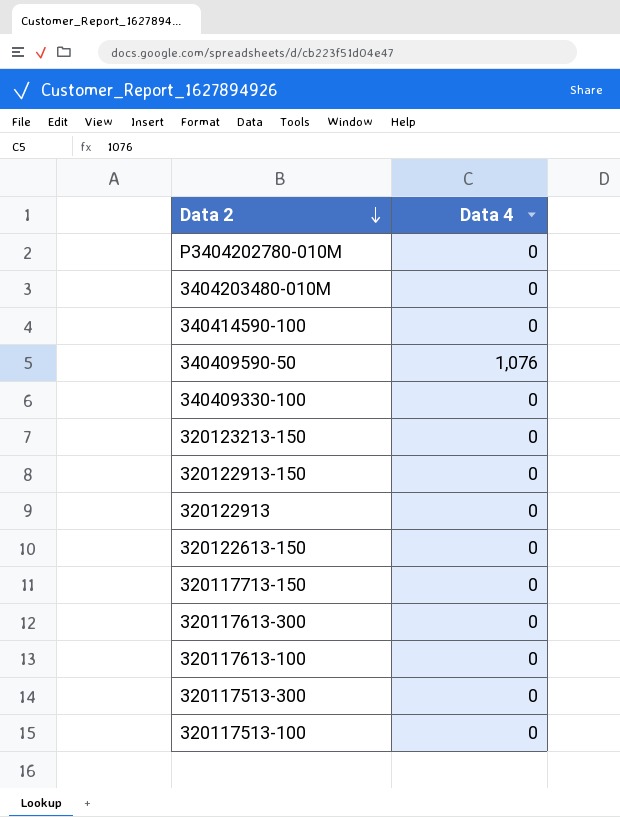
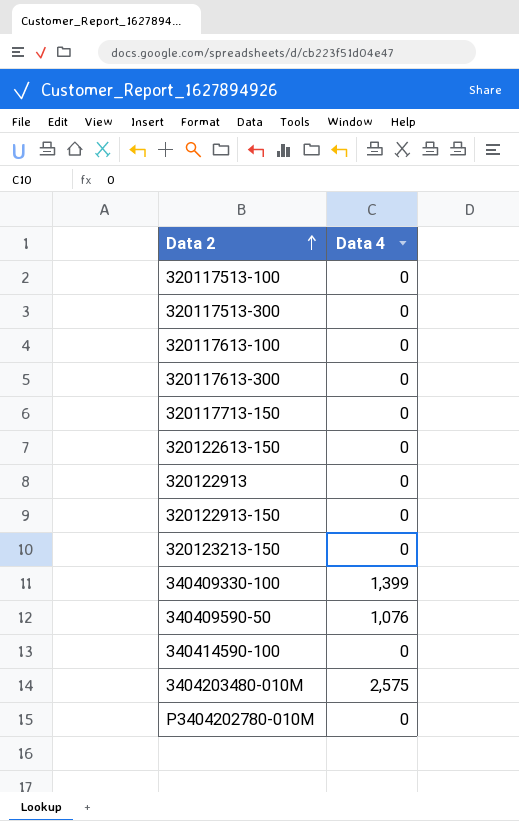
row order: Data 2 descending -> Data 2 ascending
340409330-100 | Data 4: 0 -> 1,399
3404203480-010M | Data 4: 0 -> 2,575

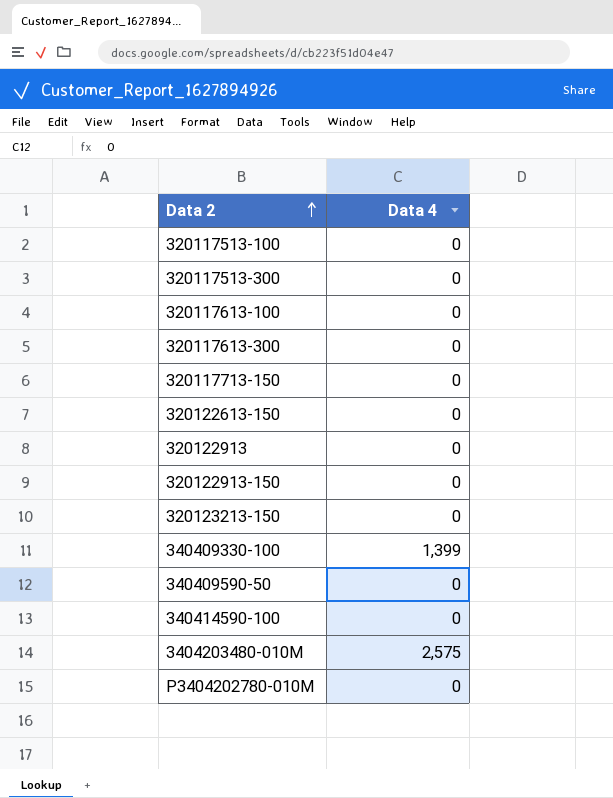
340409590-50 | Data 4: 1,076 -> 0

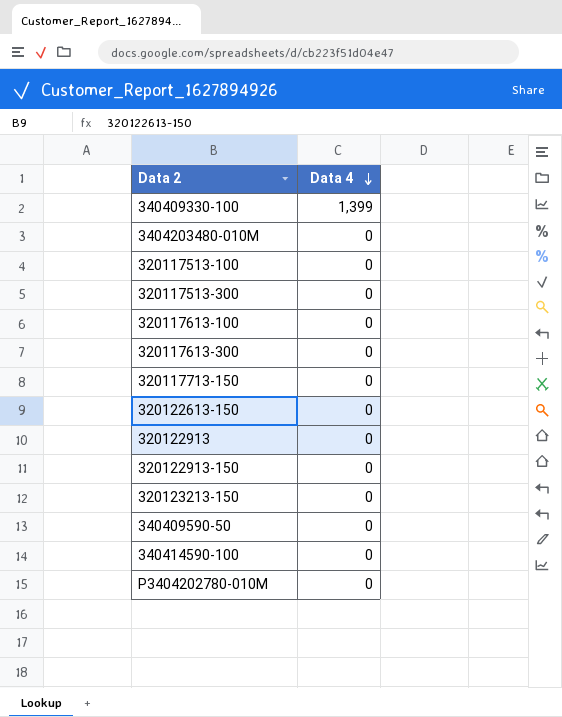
row order: Data 2 ascending -> Data 4 descending
3404203480-010M | Data 4: 2,575 -> 0

